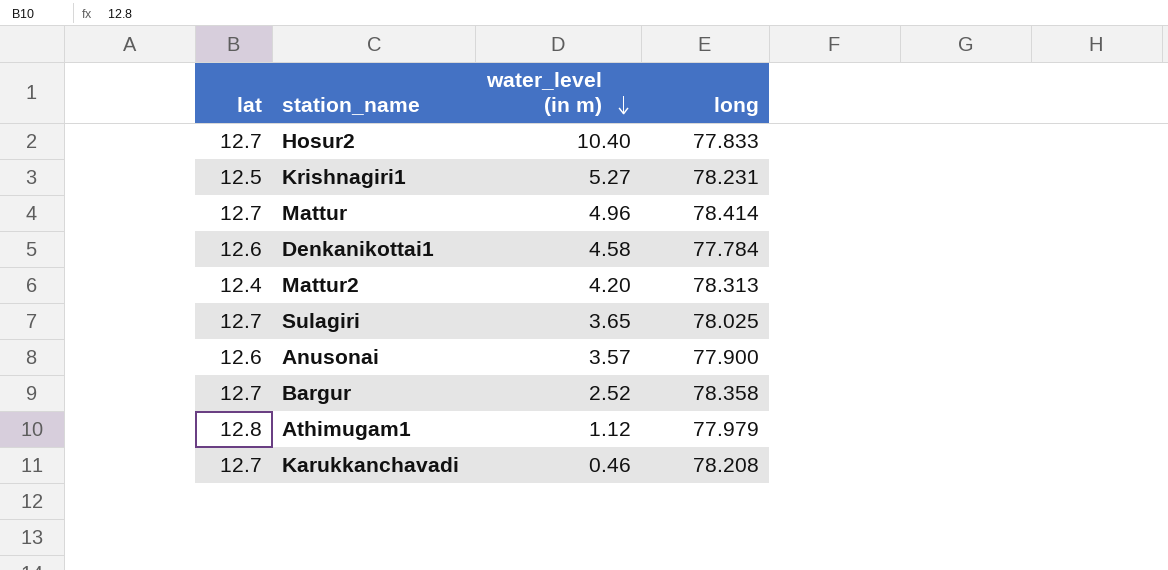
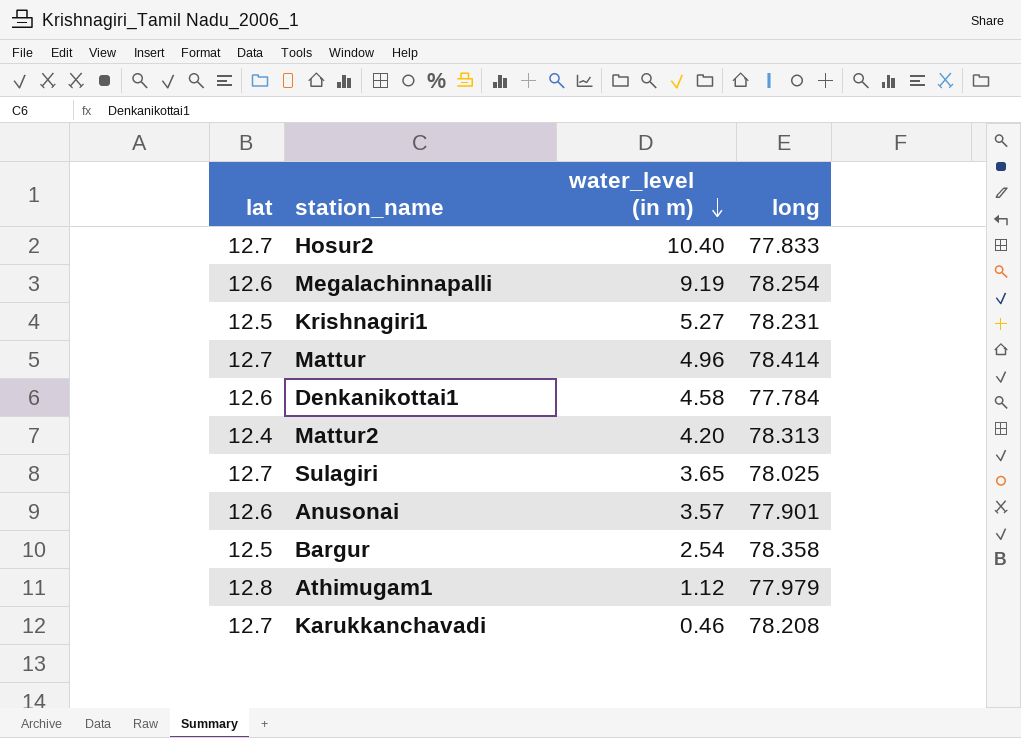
row Megalachinnapalli: none -> 12.6 | 9.19 | 78.254
Anusonai | long: 77.900 -> 77.901
Bargur | lat: 12.7 -> 12.5
Bargur | water_level (in m): 2.52 -> 2.54

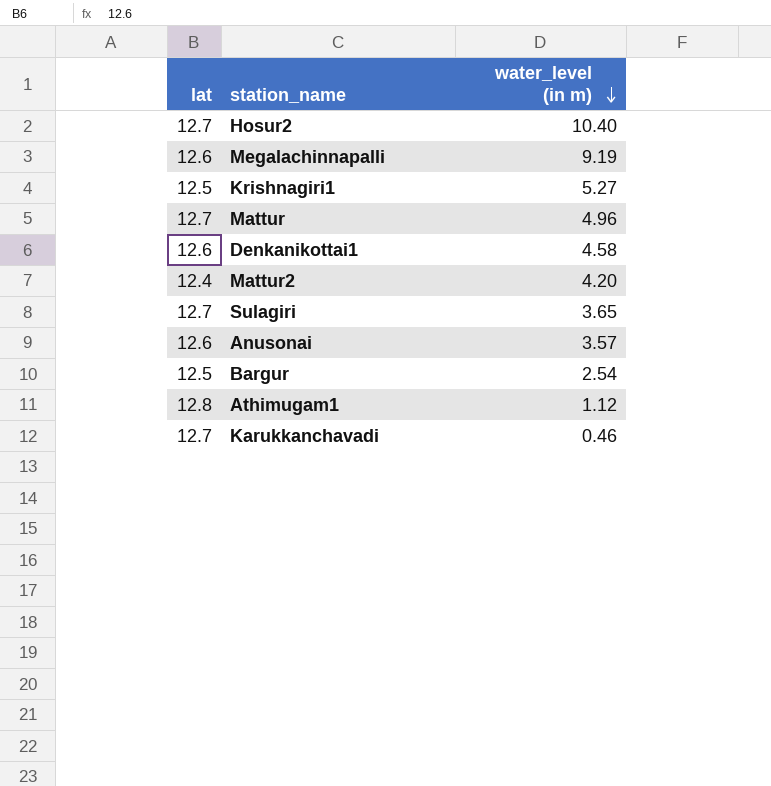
column long | position: 4 -> none

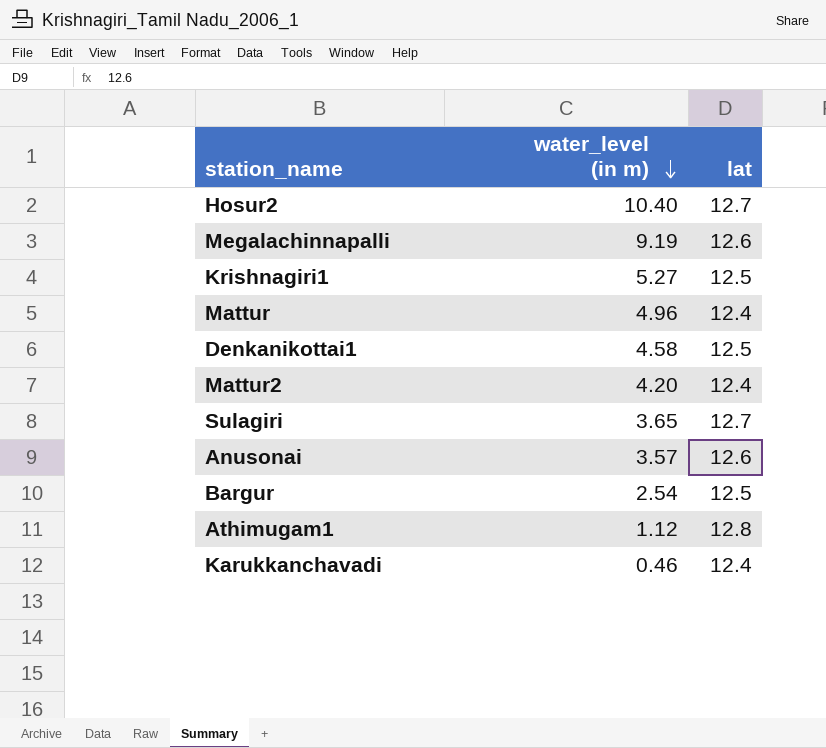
column lat | position: 1 -> 3
Mattur | lat: 12.7 -> 12.4
Denkanikottai1 | lat: 12.6 -> 12.5
Karukkanchavadi | lat: 12.7 -> 12.4

